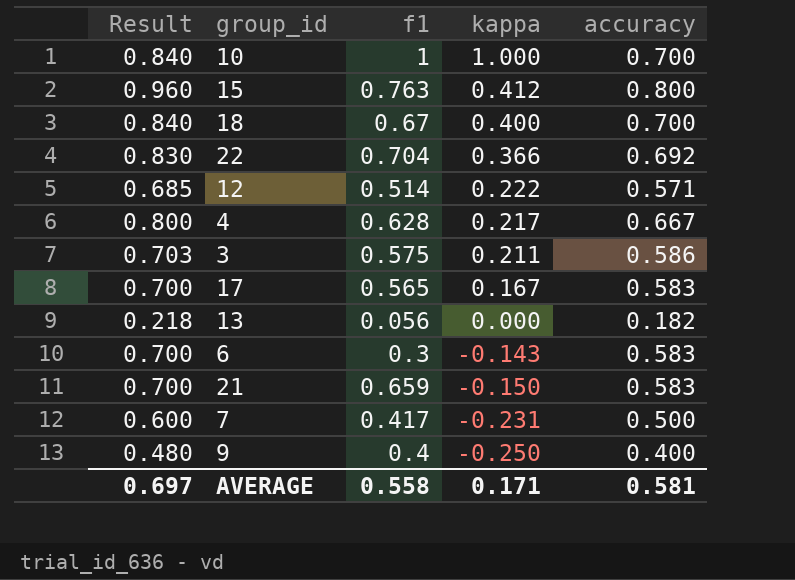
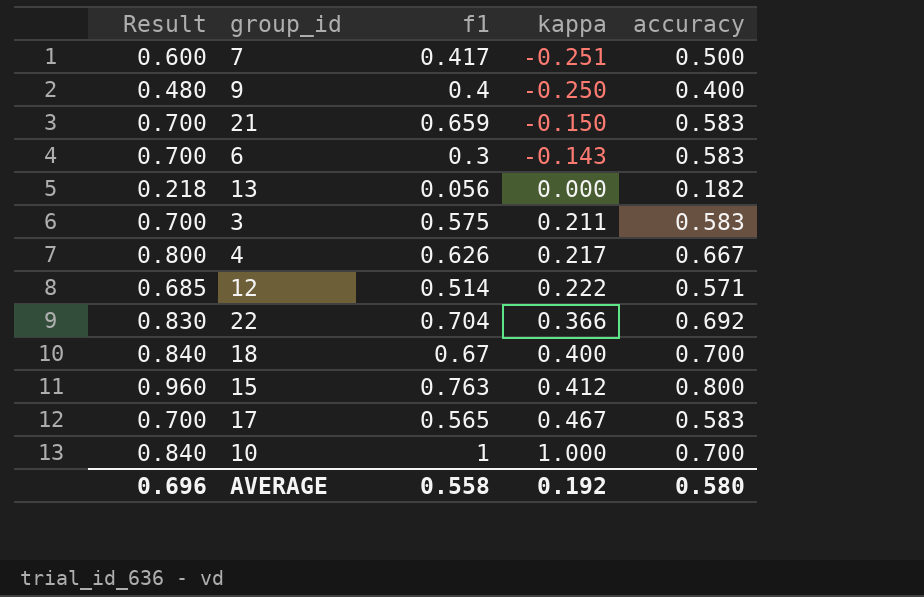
row order: kappa descending -> kappa ascending
7 | kappa: -0.231 -> -0.251
3 | Result: 0.703 -> 0.700
3 | accuracy: 0.586 -> 0.583
4 | f1: 0.628 -> 0.626
17 | kappa: 0.167 -> 0.467
AVERAGE | Result: 0.697 -> 0.696
AVERAGE | kappa: 0.171 -> 0.192
AVERAGE | accuracy: 0.581 -> 0.580

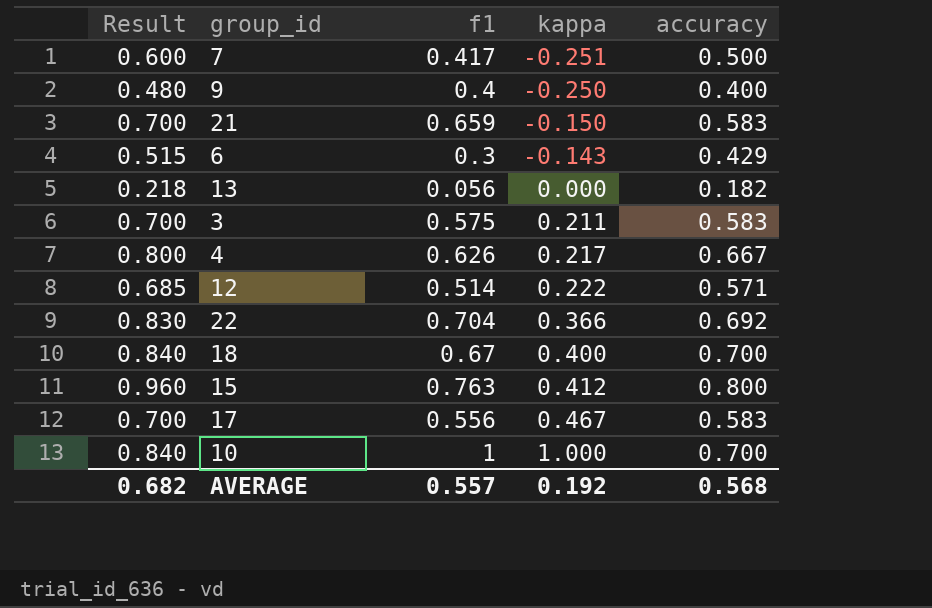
6 | Result: 0.700 -> 0.515
6 | accuracy: 0.583 -> 0.429
17 | f1: 0.565 -> 0.556
AVERAGE | Result: 0.696 -> 0.682
AVERAGE | f1: 0.558 -> 0.557
AVERAGE | accuracy: 0.580 -> 0.568

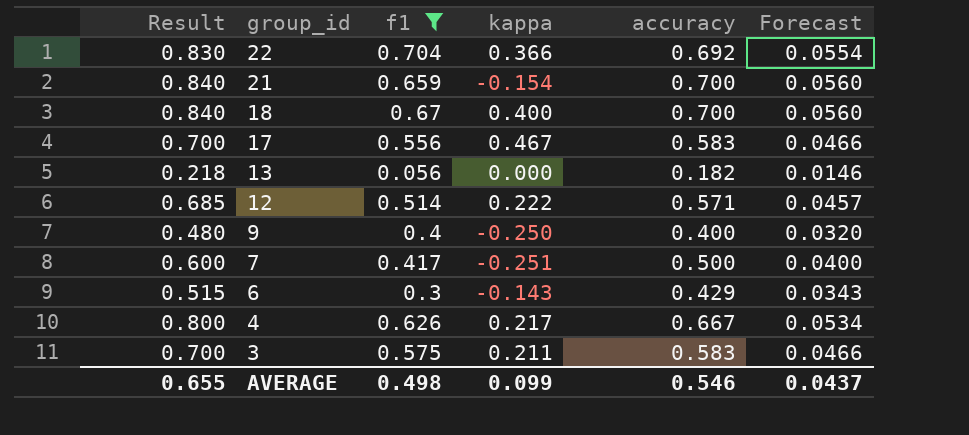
filter: none -> f1 <= 0.704
row order: kappa ascending -> group_id descending
column Forecast | formula: none -> [accuracy] * 0.08
21 | Result: 0.700 -> 0.840
21 | kappa: -0.150 -> -0.154
21 | accuracy: 0.583 -> 0.700
AVERAGE | Result: 0.682 -> 0.655
AVERAGE | f1: 0.557 -> 0.498
AVERAGE | kappa: 0.192 -> 0.099
AVERAGE | accuracy: 0.568 -> 0.546

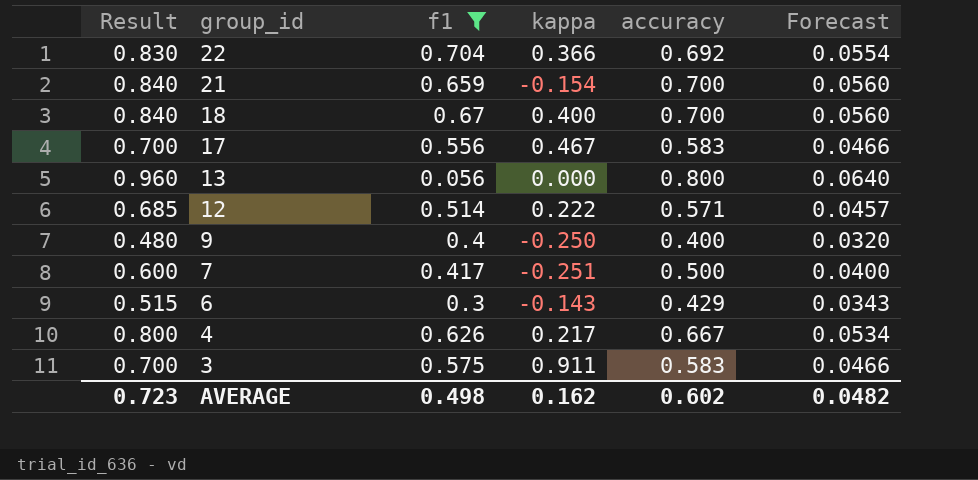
13 | Result: 0.218 -> 0.960
13 | accuracy: 0.182 -> 0.800
13 | Forecast: 0.0146 -> 0.0640
3 | kappa: 0.211 -> 0.911
AVERAGE | Result: 0.655 -> 0.723
AVERAGE | kappa: 0.099 -> 0.162
AVERAGE | accuracy: 0.546 -> 0.602
AVERAGE | Forecast: 0.0437 -> 0.0482

